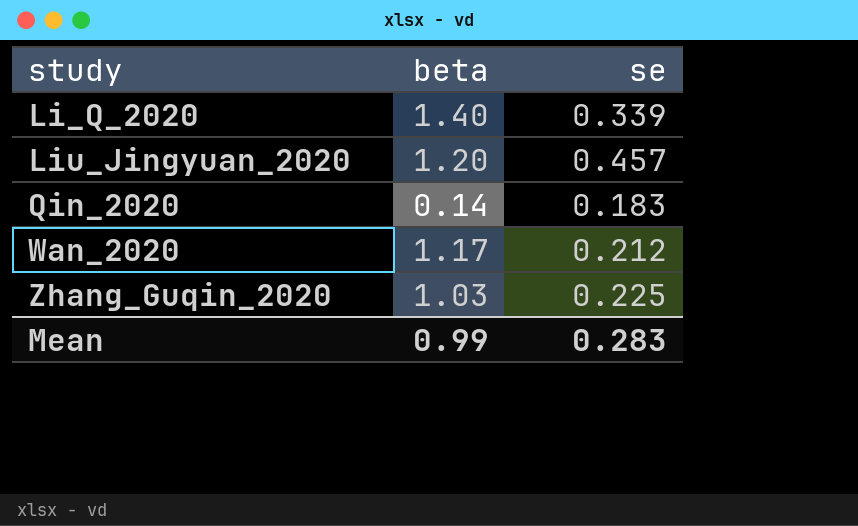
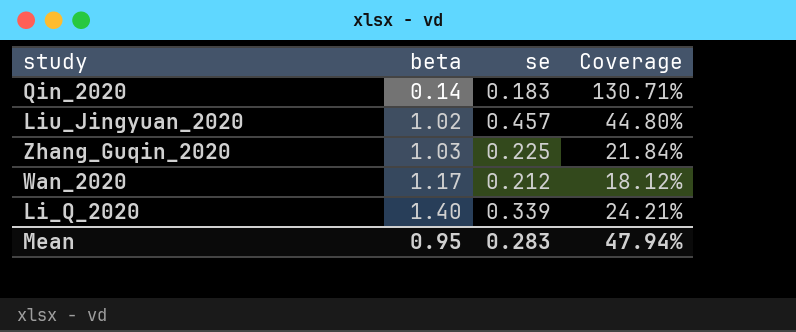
row order: study ascending -> beta ascending
column Coverage | formula: none -> [se] / [beta]
Liu_Jingyuan_2020 | beta: 1.20 -> 1.02
Mean | beta: 0.99 -> 0.95

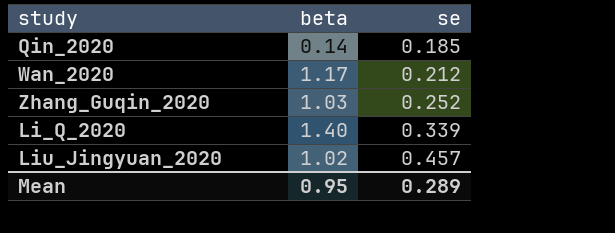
row order: beta ascending -> se ascending
column Coverage | formula: [se] / [beta] -> none
Qin_2020 | se: 0.183 -> 0.185
Zhang_Guqin_2020 | se: 0.225 -> 0.252
Mean | se: 0.283 -> 0.289

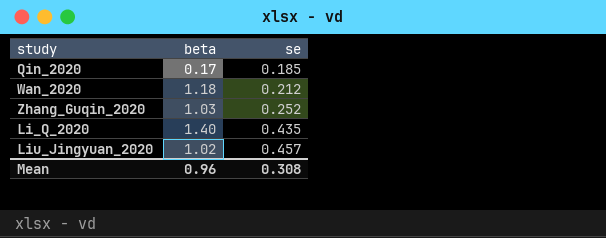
Qin_2020 | beta: 0.14 -> 0.17
Wan_2020 | beta: 1.17 -> 1.18
Li_Q_2020 | se: 0.339 -> 0.435
Mean | beta: 0.95 -> 0.96
Mean | se: 0.289 -> 0.308

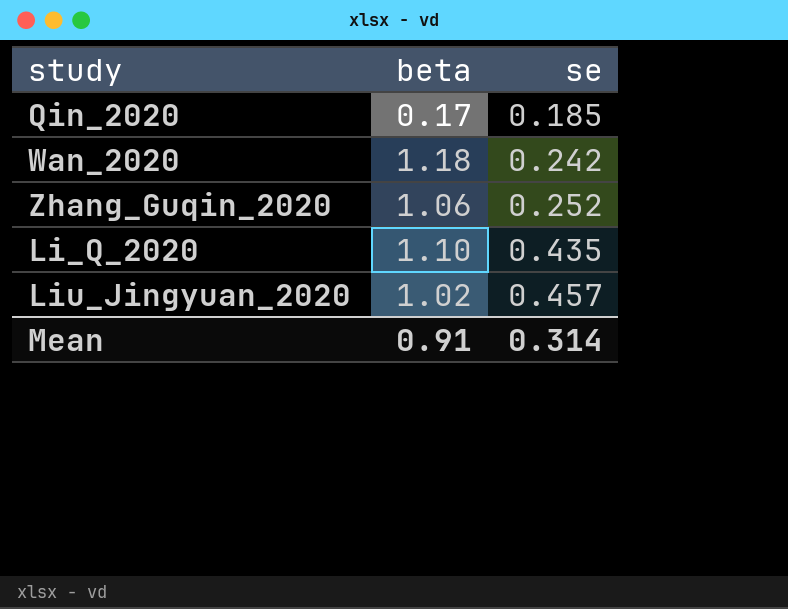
Wan_2020 | se: 0.212 -> 0.242
Zhang_Guqin_2020 | beta: 1.03 -> 1.06
Li_Q_2020 | beta: 1.40 -> 1.10
Mean | beta: 0.96 -> 0.91
Mean | se: 0.308 -> 0.314

